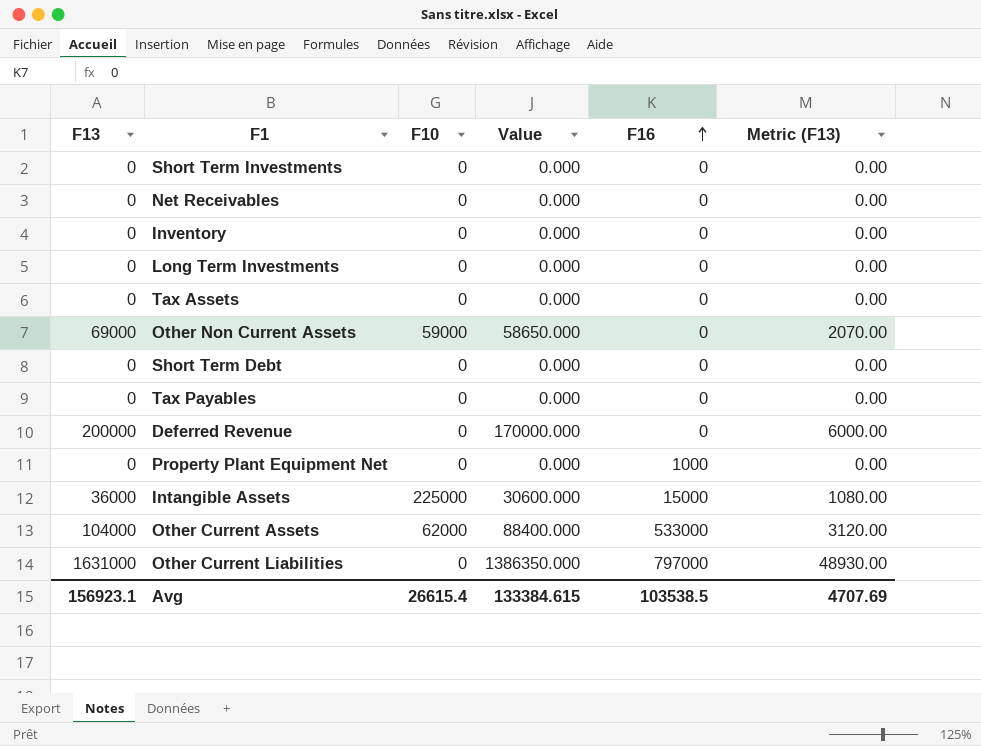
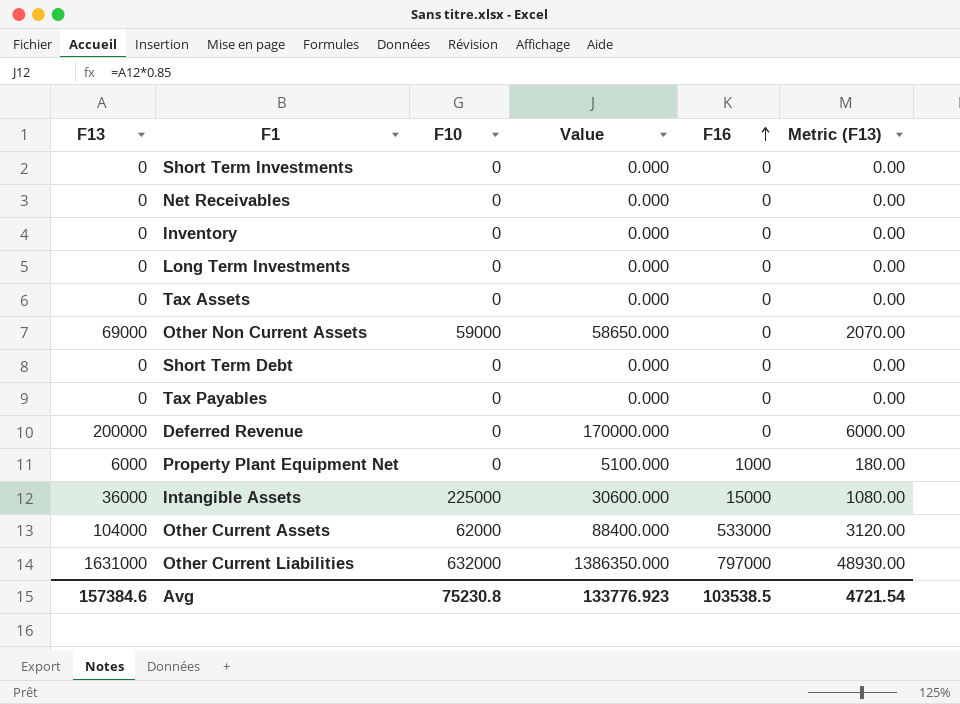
Property Plant Equipment Net | F13: 0 -> 6000
Property Plant Equipment Net | Value: 0.000 -> 5100.000
Property Plant Equipment Net | Metric (F13): 0.00 -> 180.00
Other Current Liabilities | F10: 0 -> 632000
Avg | F13: 156923.1 -> 157384.6
Avg | F10: 26615.4 -> 75230.8
Avg | Value: 133384.615 -> 133776.923
Avg | Metric (F13): 4707.69 -> 4721.54

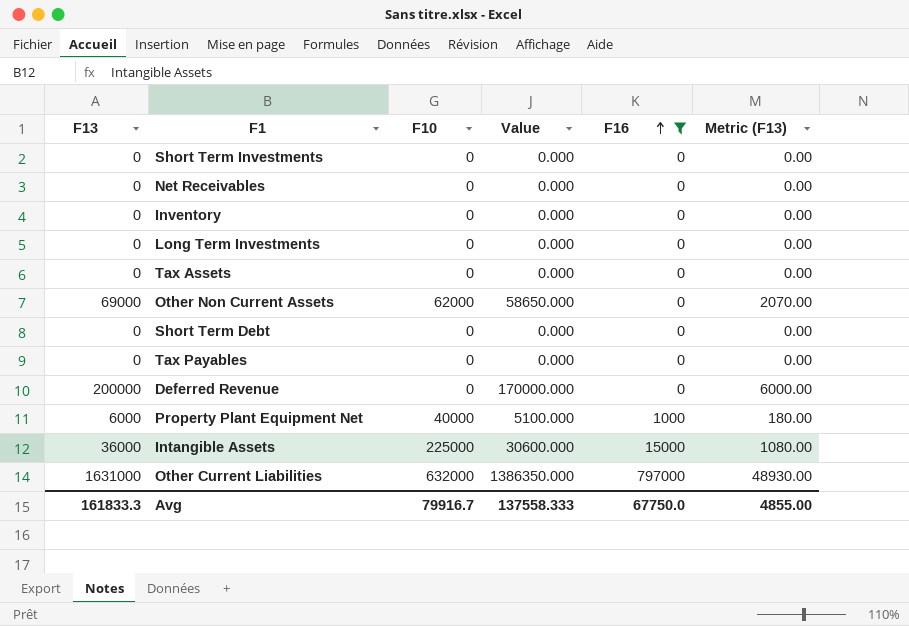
filter: none -> F16 != 533000
Other Non Current Assets | F10: 59000 -> 62000
Property Plant Equipment Net | F10: 0 -> 40000
Avg | F13: 157384.6 -> 161833.3
Avg | F10: 75230.8 -> 79916.7
Avg | Value: 133776.923 -> 137558.333
Avg | F16: 103538.5 -> 67750.0
Avg | Metric (F13): 4721.54 -> 4855.00

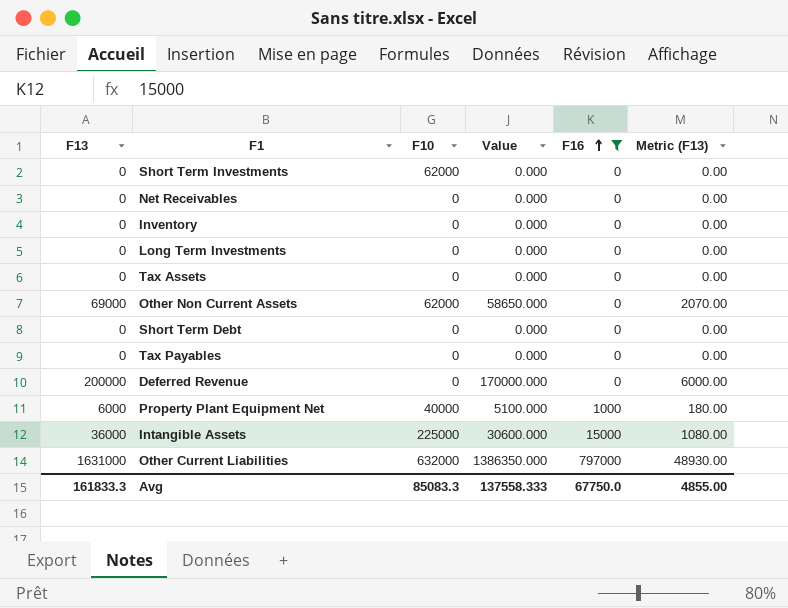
Short Term Investments | F10: 0 -> 62000
Avg | F10: 79916.7 -> 85083.3

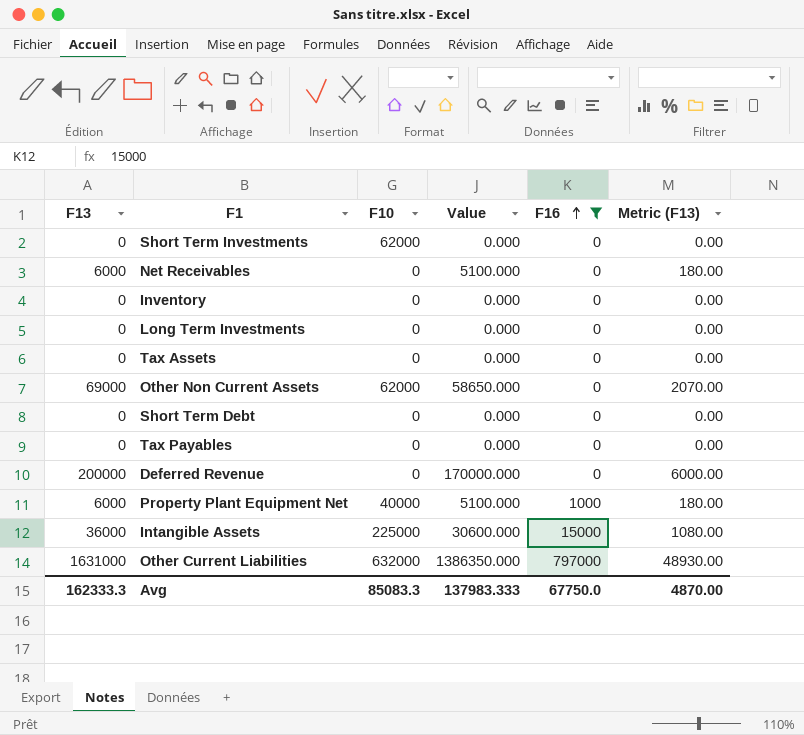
Net Receivables | F13: 0 -> 6000
Net Receivables | Value: 0.000 -> 5100.000
Net Receivables | Metric (F13): 0.00 -> 180.00
Avg | F13: 161833.3 -> 162333.3
Avg | Value: 137558.333 -> 137983.333
Avg | Metric (F13): 4855.00 -> 4870.00

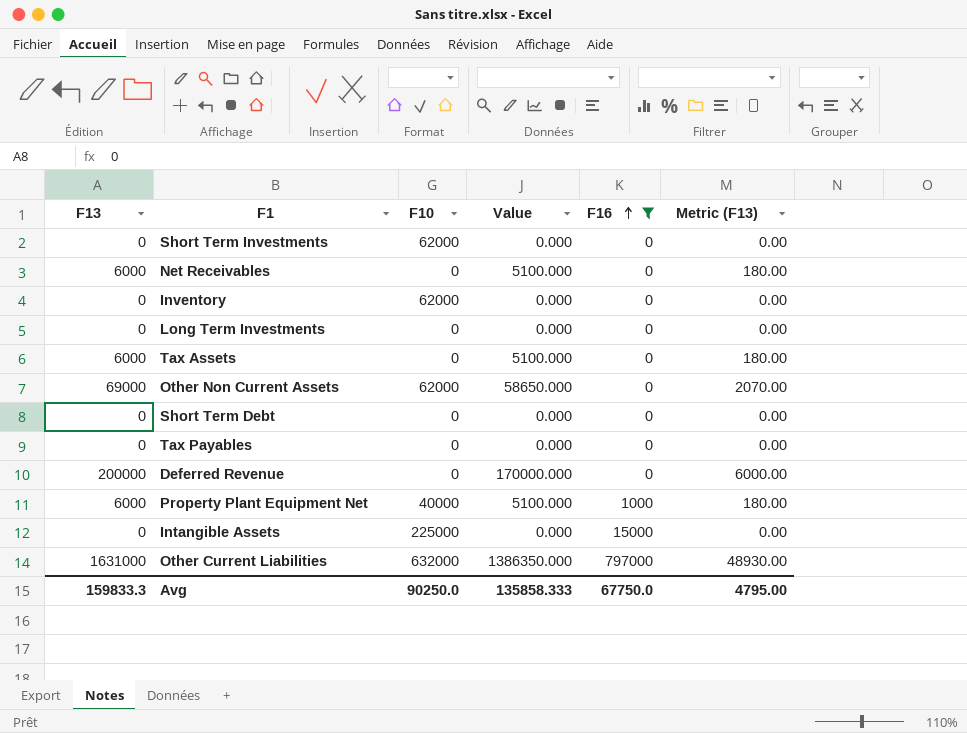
Inventory | F10: 0 -> 62000
Tax Assets | F13: 0 -> 6000
Tax Assets | Value: 0.000 -> 5100.000
Tax Assets | Metric (F13): 0.00 -> 180.00
Intangible Assets | F13: 36000 -> 0
Intangible Assets | Value: 30600.000 -> 0.000
Intangible Assets | Metric (F13): 1080.00 -> 0.00
Avg | F13: 162333.3 -> 159833.3
Avg | F10: 85083.3 -> 90250.0
Avg | Value: 137983.333 -> 135858.333
Avg | Metric (F13): 4870.00 -> 4795.00

